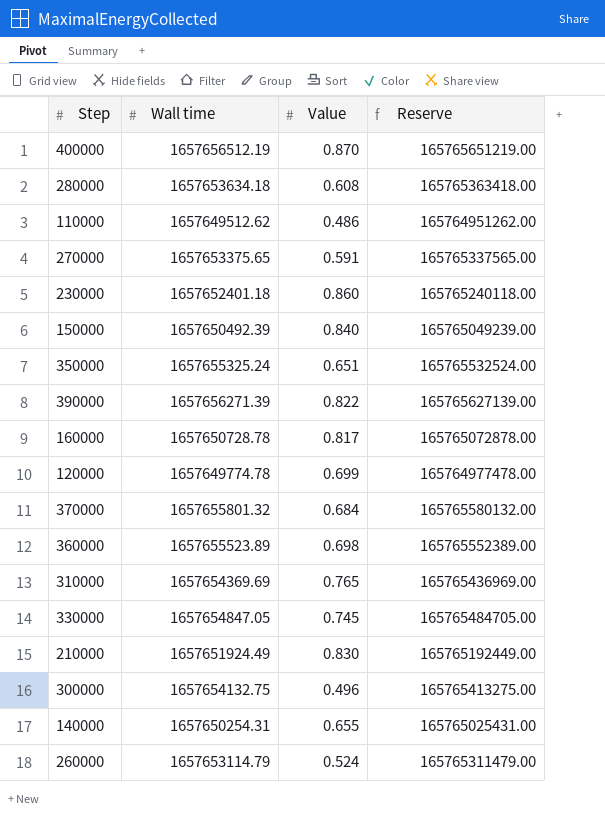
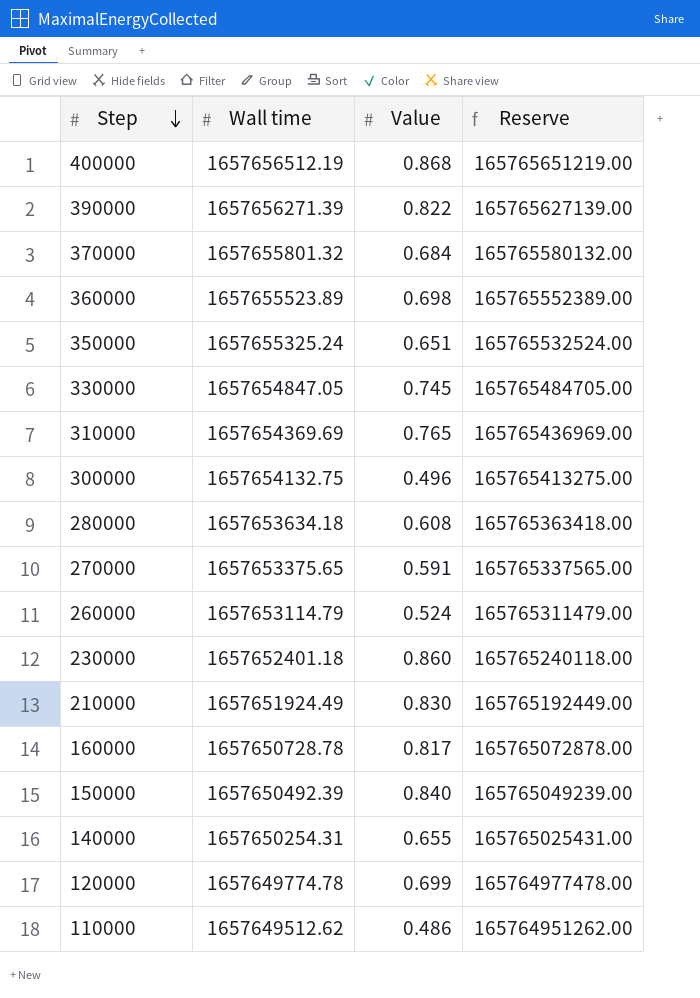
row order: none -> Step descending
400000 | Value: 0.870 -> 0.868

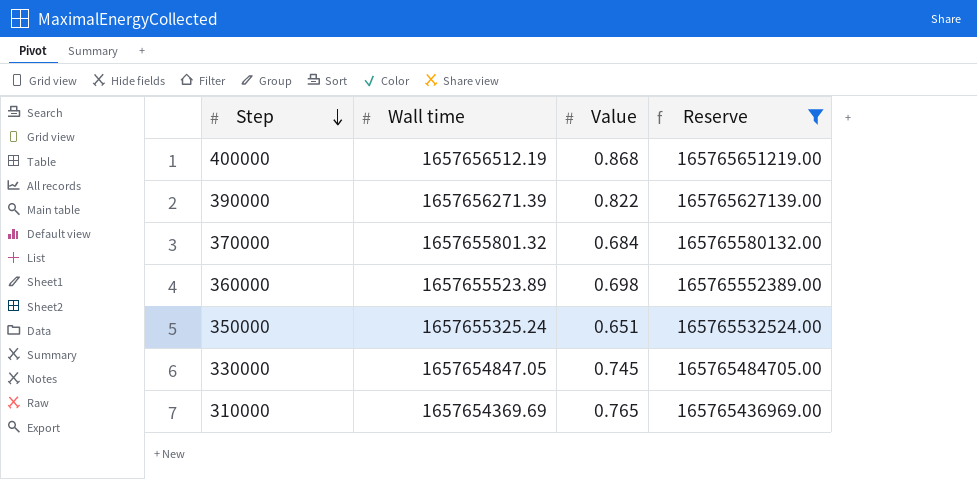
filter: none -> Reserve >= 165765436969.00

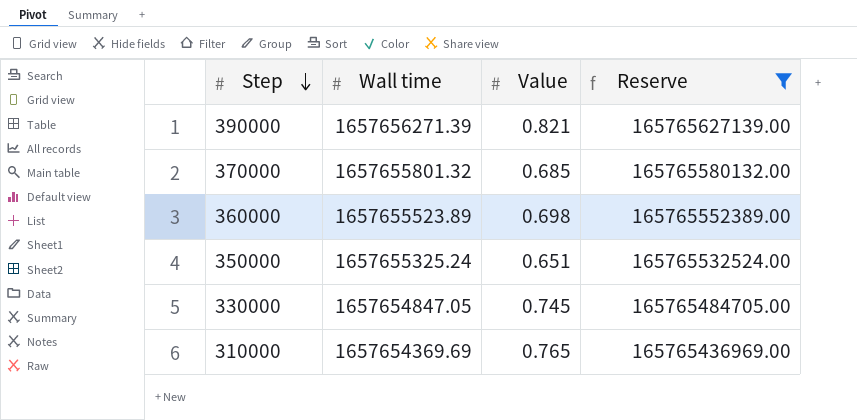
row 400000: 1657656512.19 | 0.868 | 165765651219.00 -> none
390000 | Value: 0.822 -> 0.821
370000 | Value: 0.684 -> 0.685

